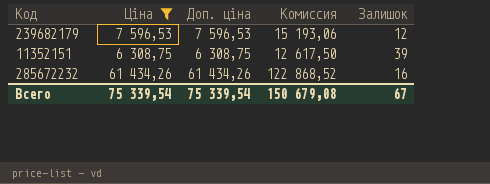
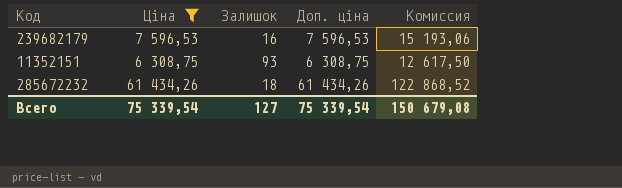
column Залишок | position: 5 -> 3
239682179 | Залишок: 12 -> 16
11352151 | Залишок: 39 -> 93
285672232 | Залишок: 16 -> 18
Всего | Залишок: 67 -> 127

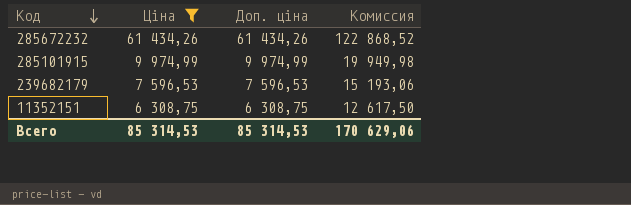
row order: none -> Код descending
column Залишок | position: 3 -> none
row 285101915: none -> 9 974,99 | 9 974,99 | 19 949,98
Всего | Ціна: 75 339,54 -> 85 314,53
Всего | Доп. ціна: 75 339,54 -> 85 314,53
Всего | Комиссия: 150 679,08 -> 170 629,06

